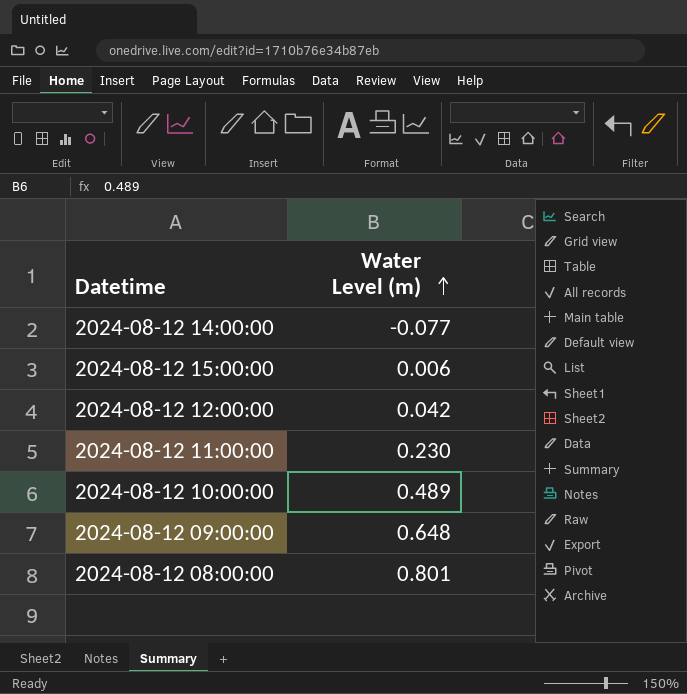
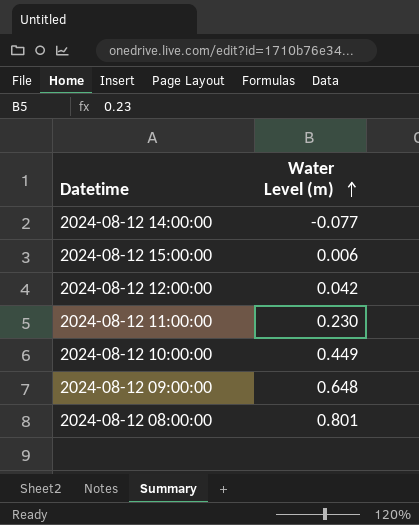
2024-08-12 10:00:00 | Water Level (m): 0.489 -> 0.449

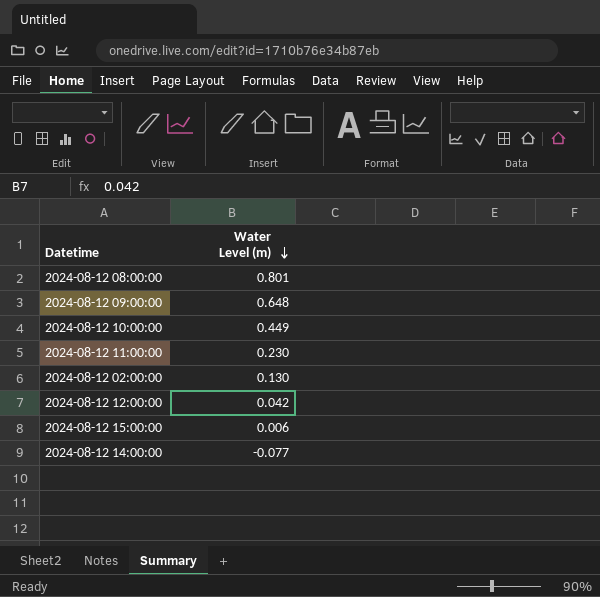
row order: Water Level (m) ascending -> Water Level (m) descending
row 2024-08-12 02:00:00: none -> 0.130

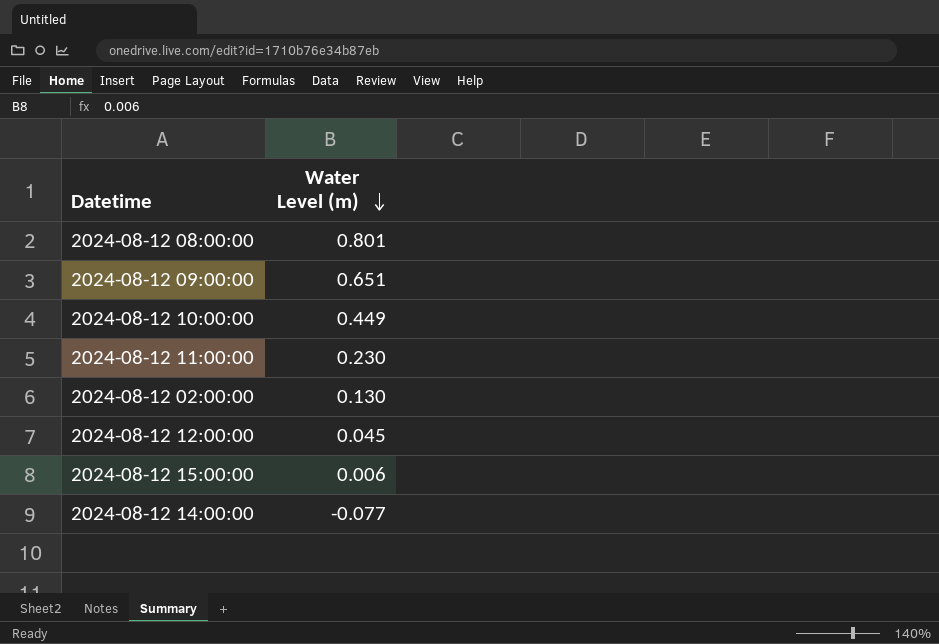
2024-08-12 09:00:00 | Water Level (m): 0.648 -> 0.651
2024-08-12 12:00:00 | Water Level (m): 0.042 -> 0.045

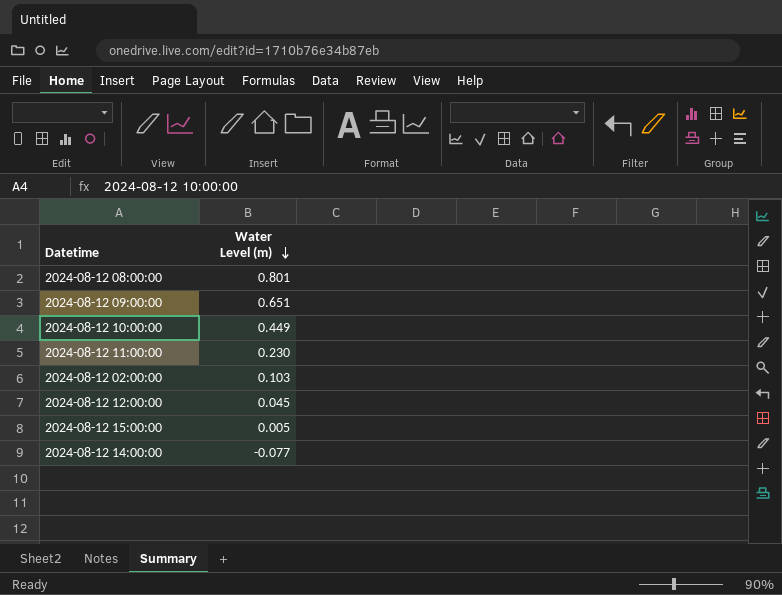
2024-08-12 02:00:00 | Water Level (m): 0.130 -> 0.103
2024-08-12 15:00:00 | Water Level (m): 0.006 -> 0.005

